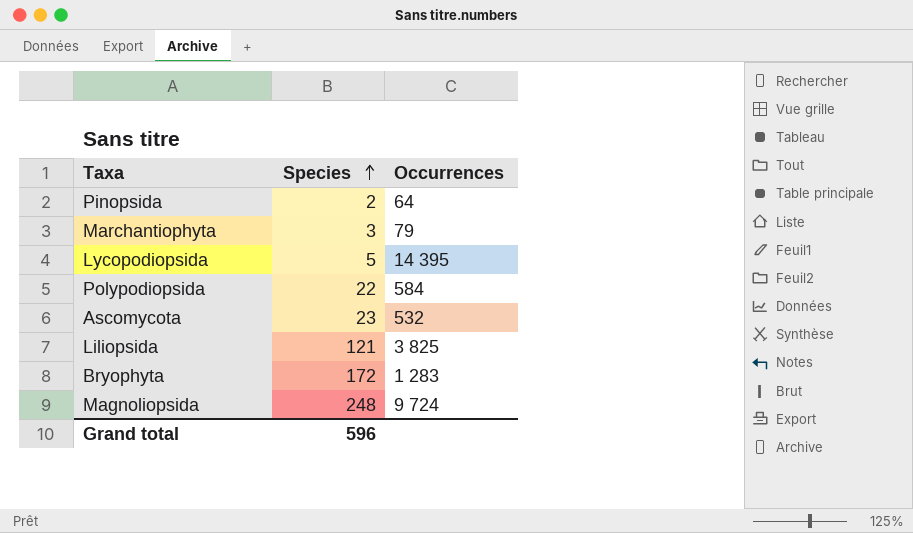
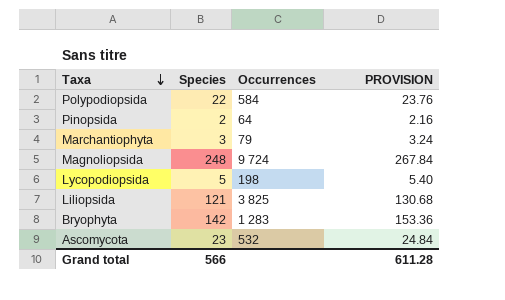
row order: Species ascending -> Taxa descending
column PROVISION | formula: none -> [Species] * 1.08
Lycopodiopsida | Occurrences: 14 395 -> 198
Bryophyta | Species: 172 -> 142
Grand total | Species: 596 -> 566

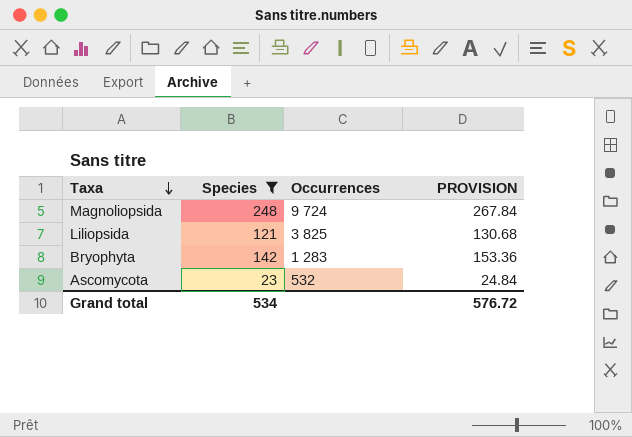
filter: none -> Species >= 23
Grand total | Species: 566 -> 534
Grand total | PROVISION: 611.28 -> 576.72

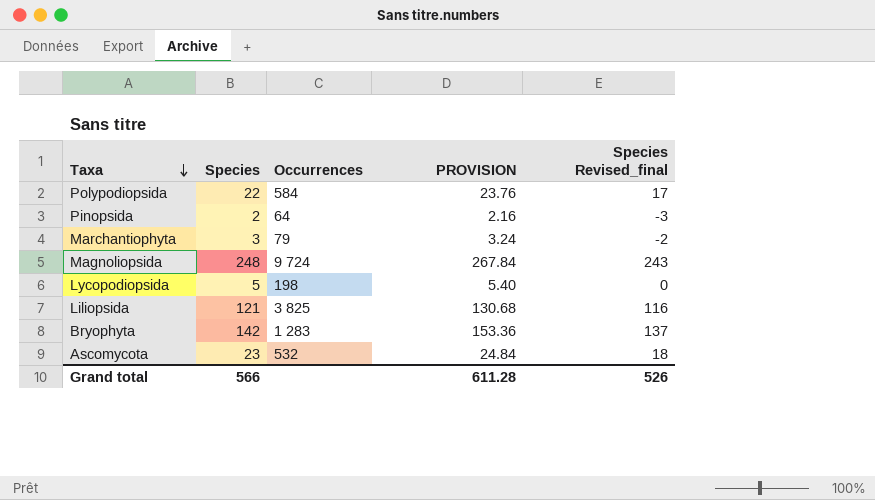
filter: Species >= 23 -> none
column Species Revised_final | formula: none -> [Species] - 5
Grand total | Species: 534 -> 566
Grand total | PROVISION: 576.72 -> 611.28

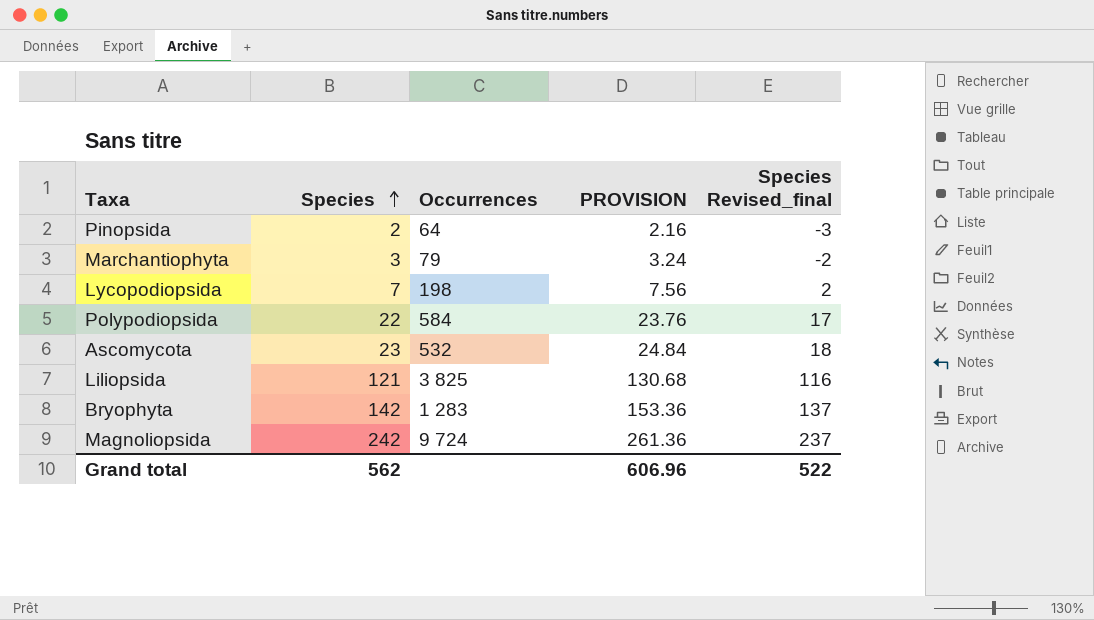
row order: Taxa descending -> Species ascending
Lycopodiopsida | Species: 5 -> 7
Lycopodiopsida | PROVISION: 5.40 -> 7.56
Lycopodiopsida | Species Revised_final: 0 -> 2
Magnoliopsida | Species: 248 -> 242
Magnoliopsida | PROVISION: 267.84 -> 261.36
Magnoliopsida | Species Revised_final: 243 -> 237
Grand total | Species: 566 -> 562
Grand total | PROVISION: 611.28 -> 606.96
Grand total | Species Revised_final: 526 -> 522

